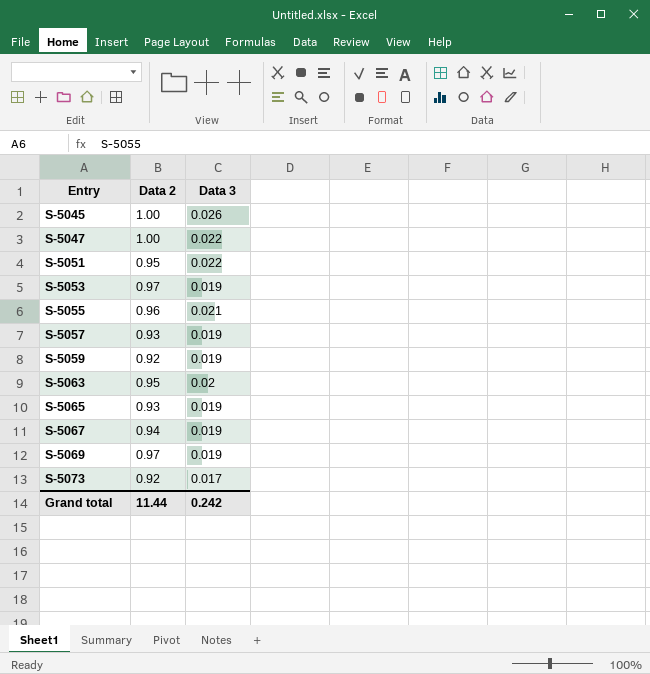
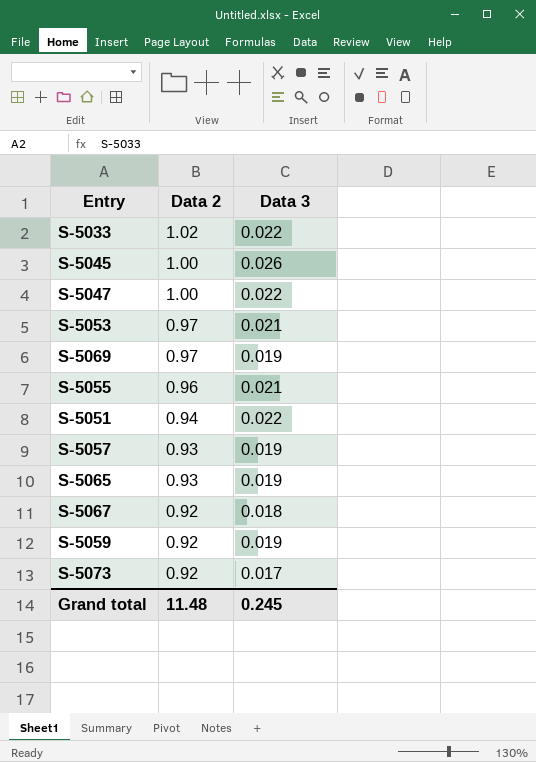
row order: Entry ascending -> Data 2 descending
row S-5063: 0.95 | 0.02 -> none
row S-5033: none -> 1.02 | 0.022
S-5053 | Data 3: 0.019 -> 0.021
S-5051 | Data 2: 0.95 -> 0.94
S-5067 | Data 2: 0.94 -> 0.92
S-5067 | Data 3: 0.019 -> 0.018
Grand total | Data 2: 11.44 -> 11.48
Grand total | Data 3: 0.242 -> 0.245

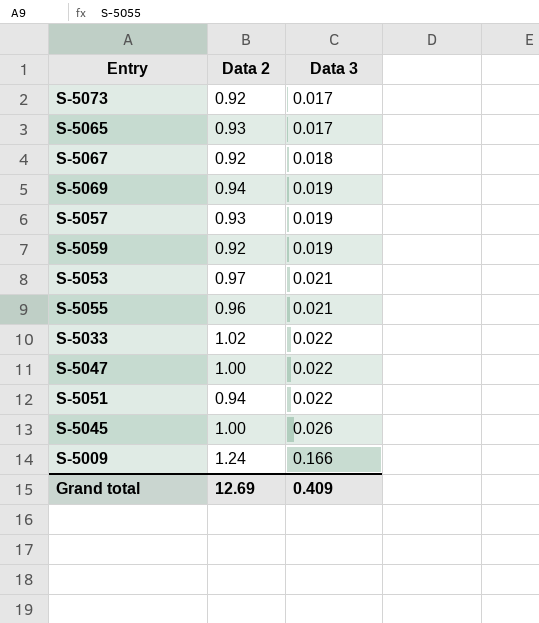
row order: Data 2 descending -> Data 3 ascending
S-5065 | Data 3: 0.019 -> 0.017
S-5069 | Data 2: 0.97 -> 0.94
row S-5009: none -> 1.24 | 0.166
Grand total | Data 2: 11.48 -> 12.69
Grand total | Data 3: 0.245 -> 0.409

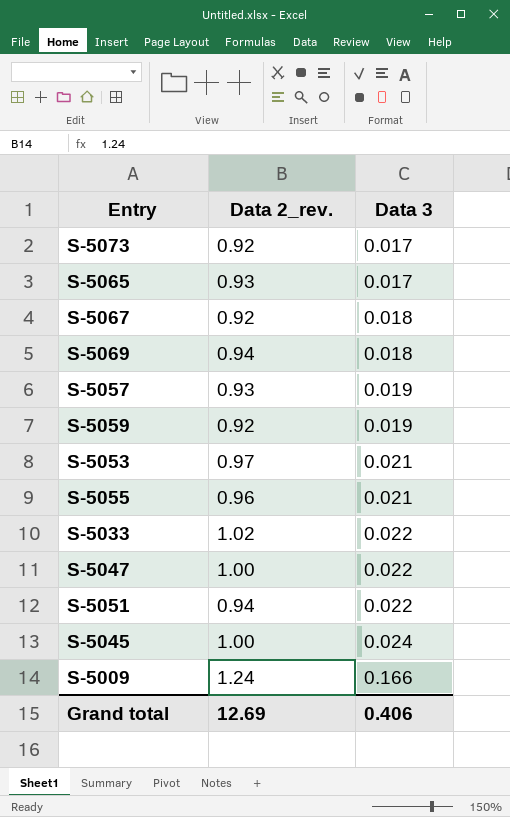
column name: Data 2 -> Data 2_rev.
S-5069 | Data 3: 0.019 -> 0.018
S-5045 | Data 3: 0.026 -> 0.024
Grand total | Data 3: 0.409 -> 0.406

